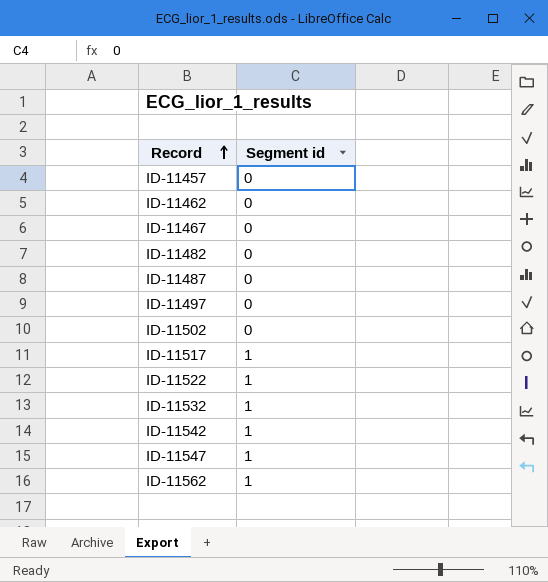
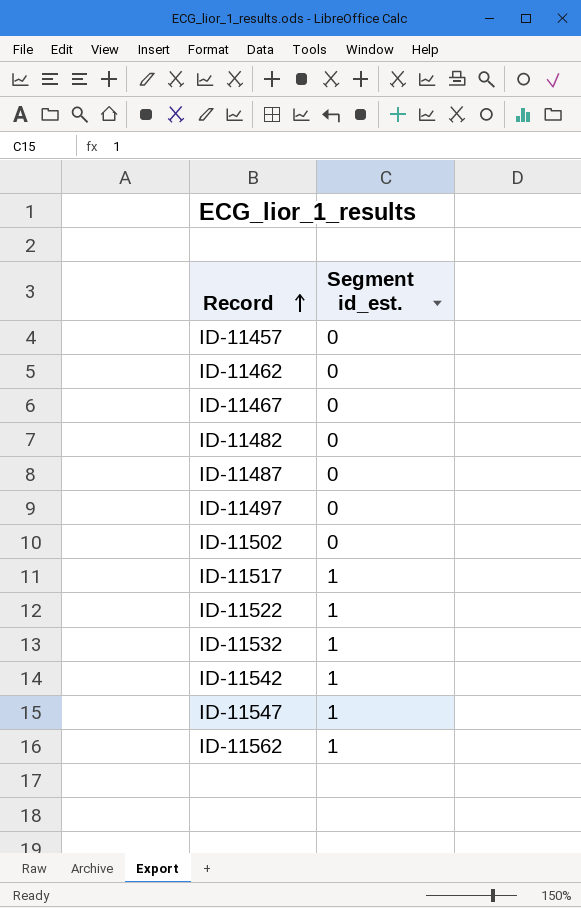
column name: Segment id -> Segment id_est.

